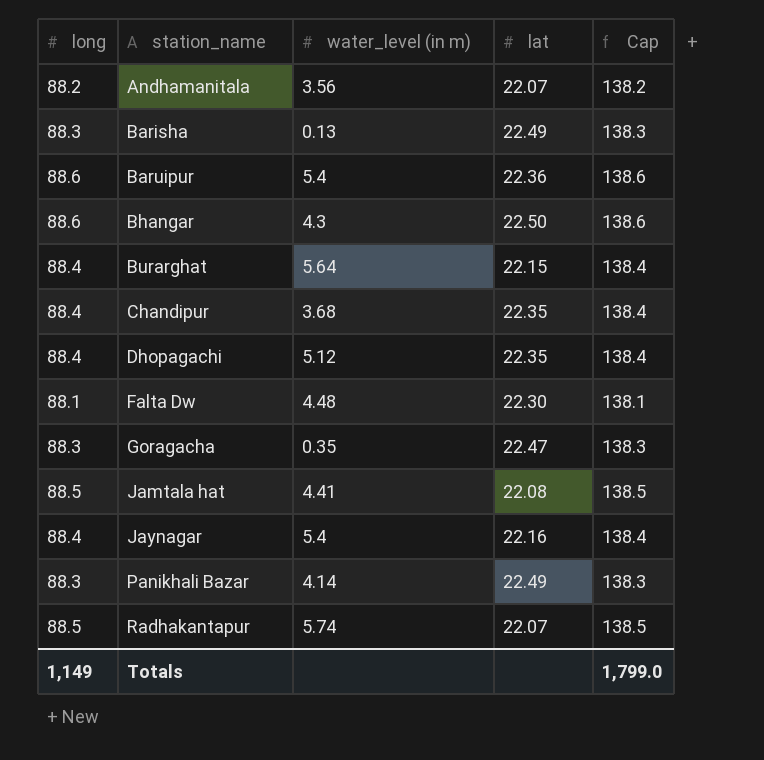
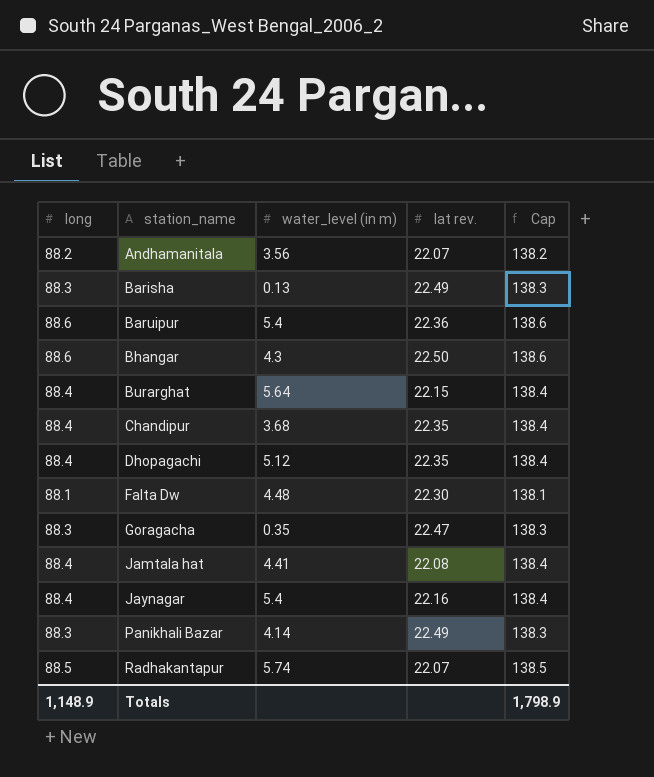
column name: lat -> lat rev.
Jamtala hat | long: 88.5 -> 88.4
Jamtala hat | Cap: 138.5 -> 138.4
Totals | long: 1,149 -> 1,148.9
Totals | Cap: 1,799.0 -> 1,798.9

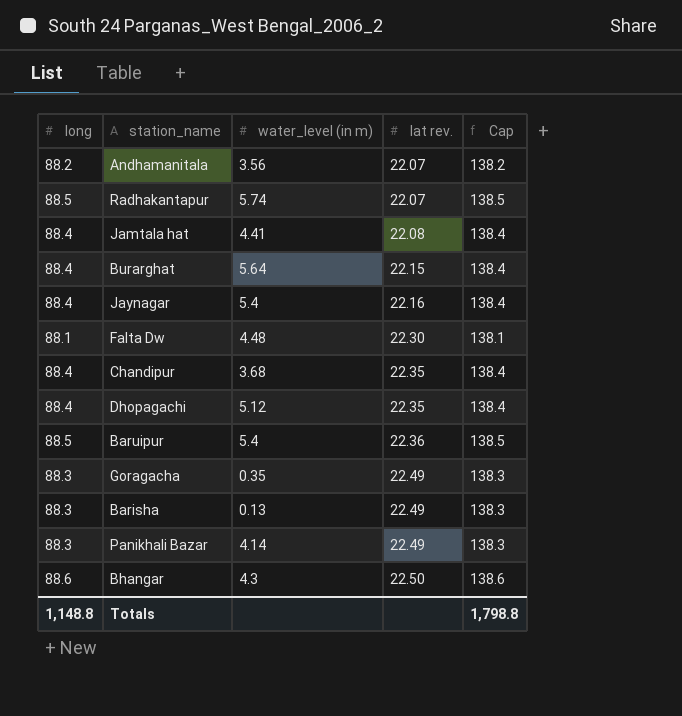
row order: station_name ascending -> lat rev. ascending
Baruipur | long: 88.6 -> 88.5
Baruipur | Cap: 138.6 -> 138.5
Goragacha | lat rev.: 22.47 -> 22.49
Totals | long: 1,148.9 -> 1,148.8
Totals | Cap: 1,798.9 -> 1,798.8

